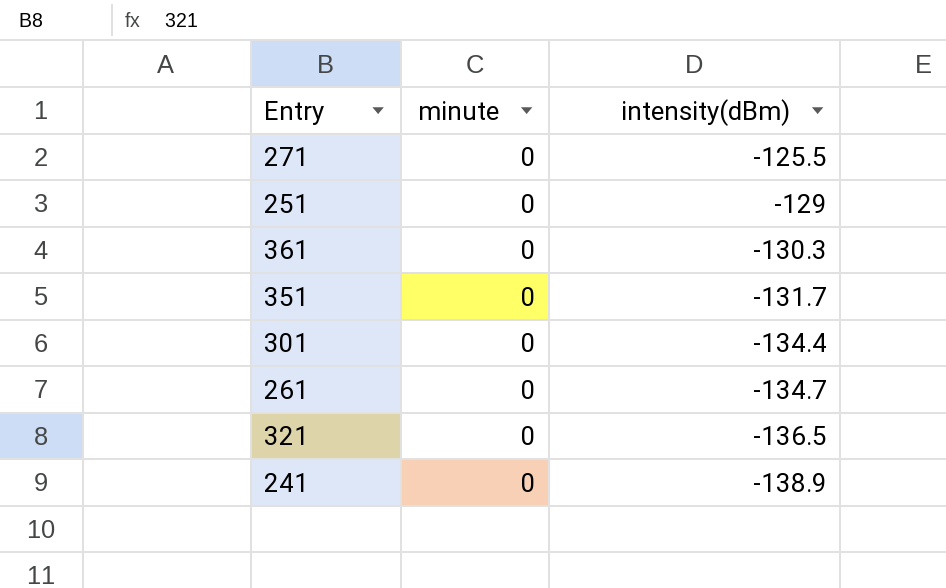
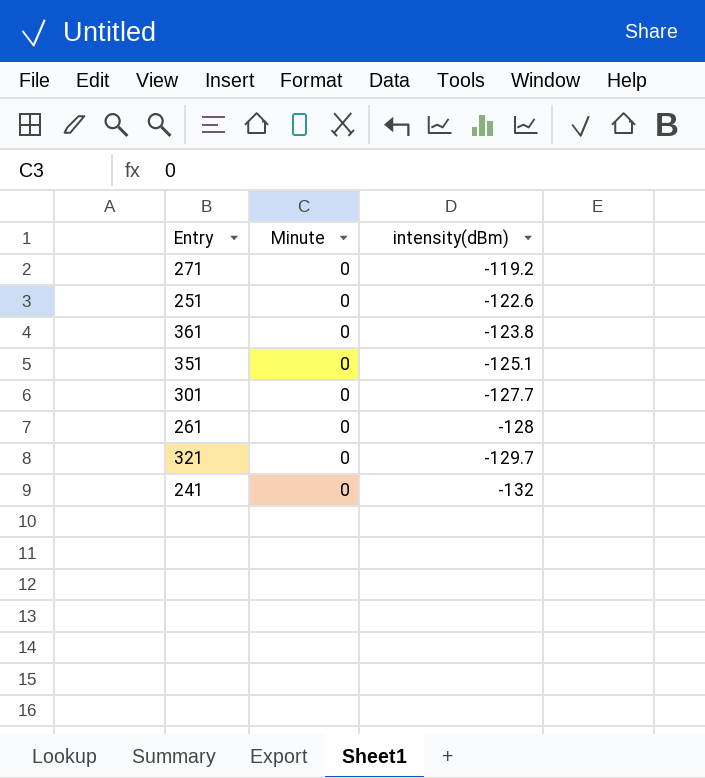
column name: minute -> Minute
271 | intensity(dBm): -125.5 -> -119.2
251 | intensity(dBm): -129 -> -122.6
361 | intensity(dBm): -130.3 -> -123.8
351 | intensity(dBm): -131.7 -> -125.1
301 | intensity(dBm): -134.4 -> -127.7
261 | intensity(dBm): -134.7 -> -128
321 | intensity(dBm): -136.5 -> -129.7
241 | intensity(dBm): -138.9 -> -132

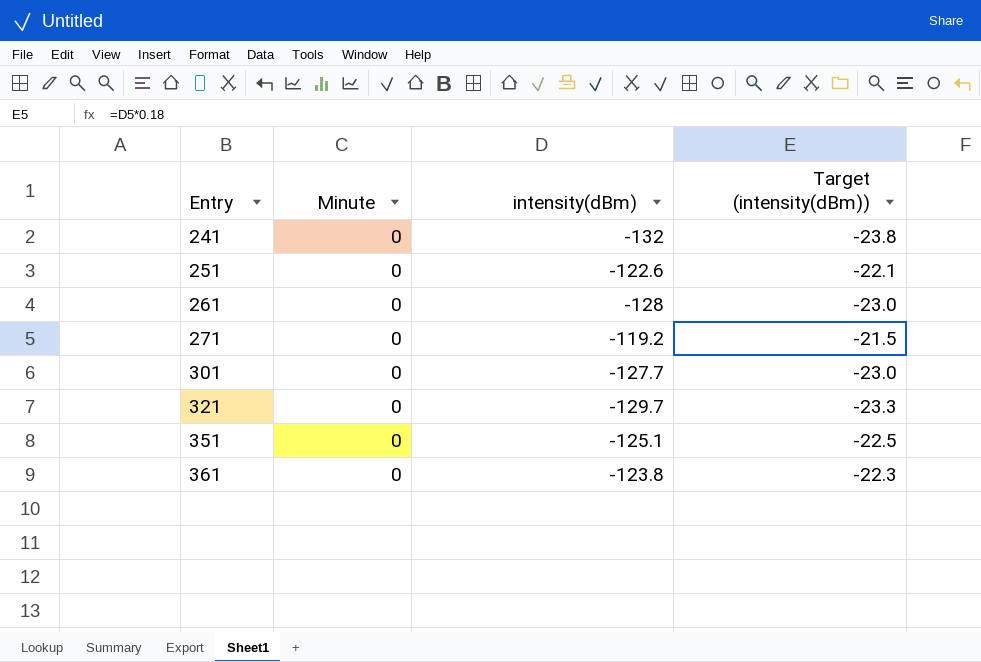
row order: intensity(dBm) descending -> Entry ascending
column Target (intensity(dBm)) | formula: none -> [intensity(dBm)] * 0.18

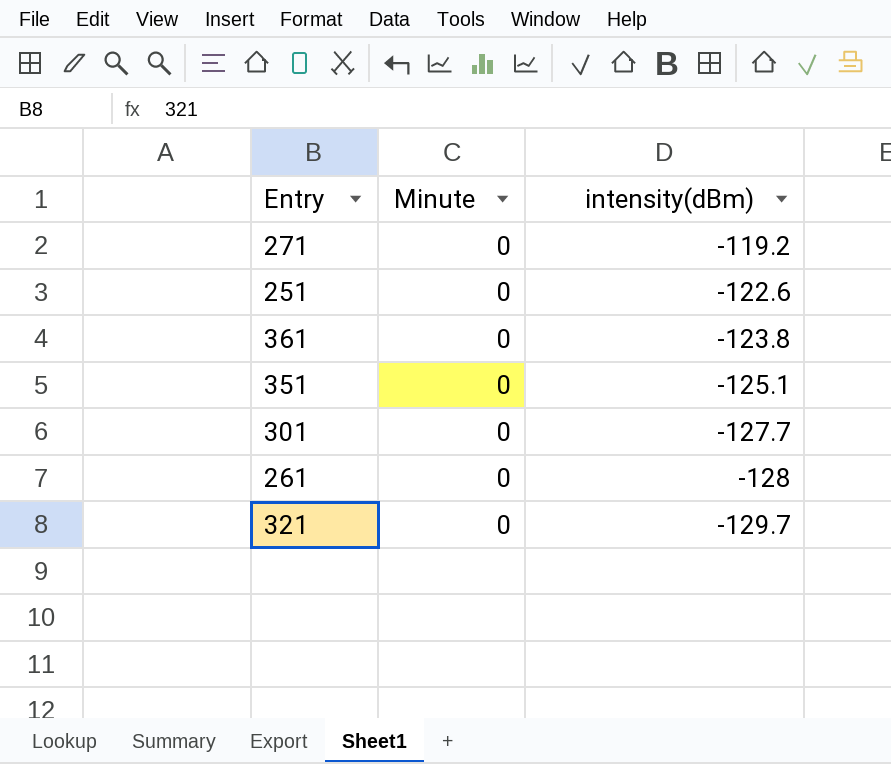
row order: Entry ascending -> intensity(dBm) descending
column Target (intensity(dBm)) | formula: [intensity(dBm)] * 0.18 -> none
row 241: 0 | -132 | -23.8 -> none

